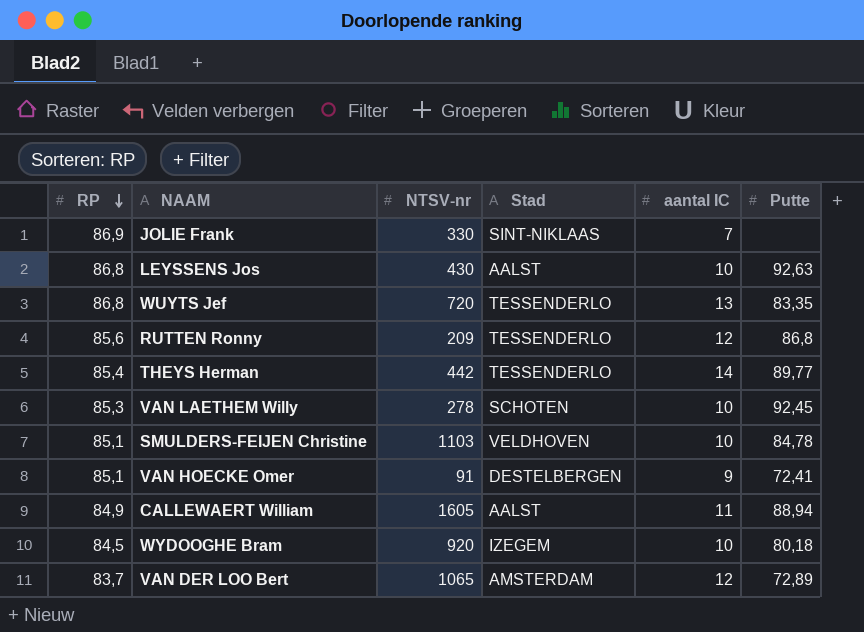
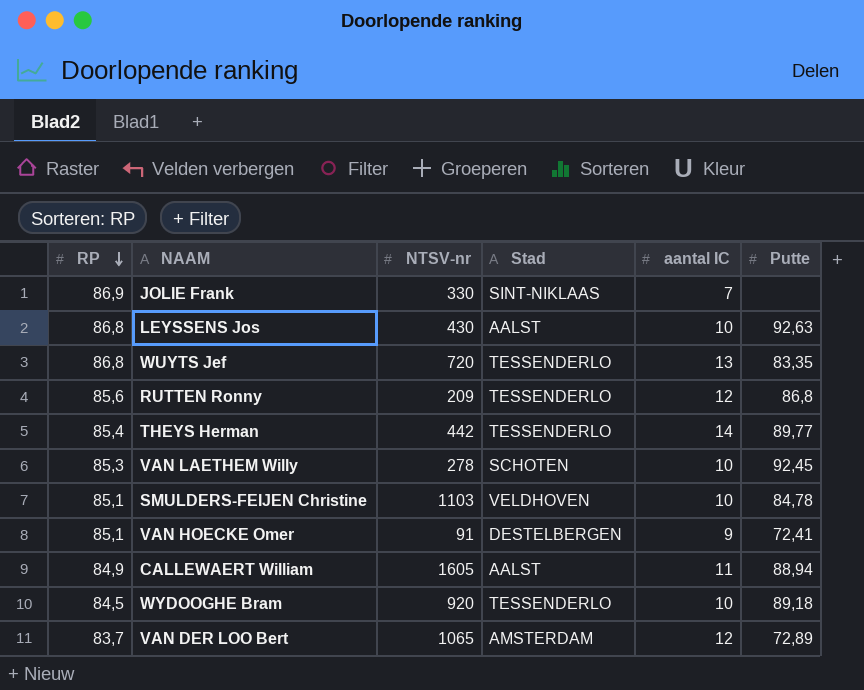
WYDOOGHE Bram | Stad: IZEGEM -> TESSENDERLO
WYDOOGHE Bram | Putte: 80,18 -> 89,18

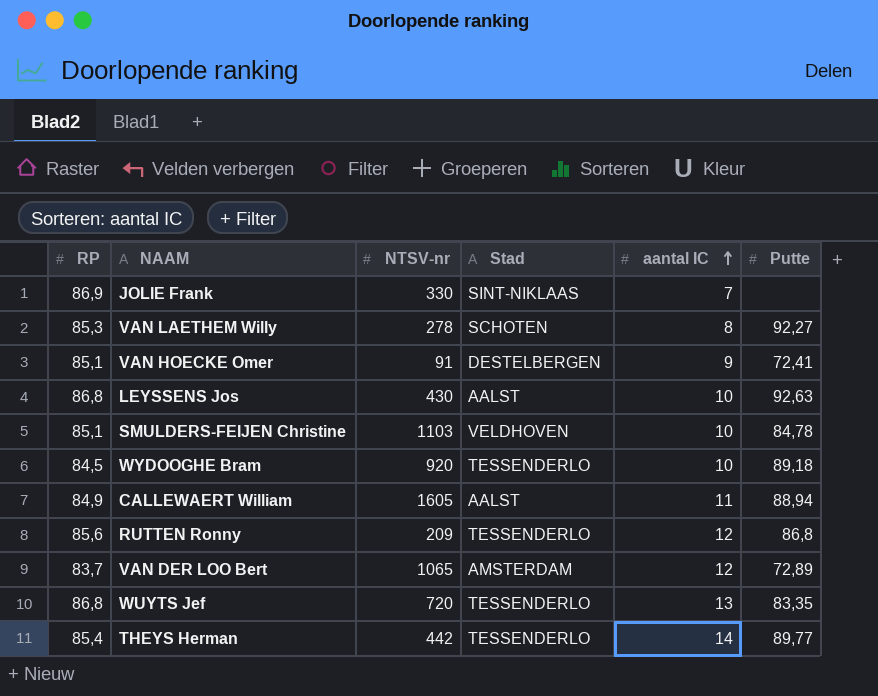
row order: RP descending -> aantal IC ascending
VAN LAETHEM Willy | aantal IC: 10 -> 8
VAN LAETHEM Willy | Putte: 92,45 -> 92,27

